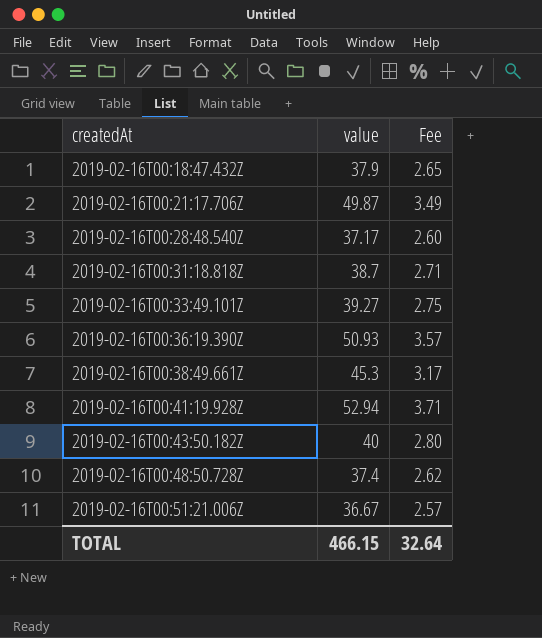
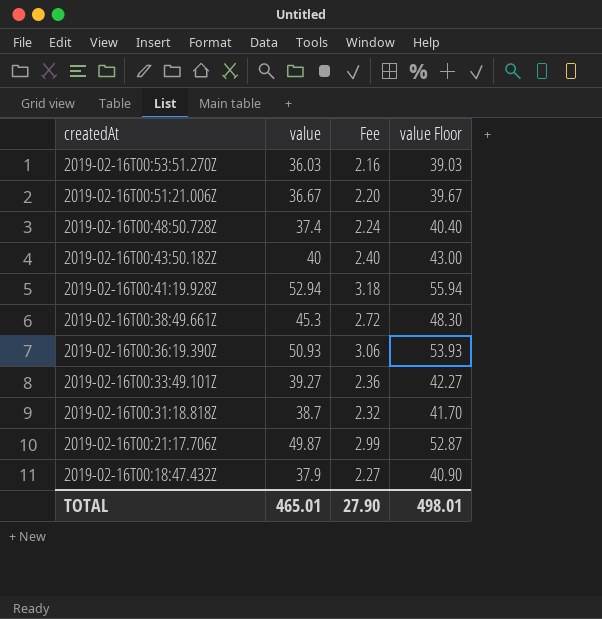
row order: createdAt ascending -> createdAt descending
column Fee | formula: [value] * 0.07 -> [value] * 0.06
column value Floor | formula: none -> [value] + 3
row 2019-02-16T00:28:48.540Z: 37.17 | 2.60 -> none
row 2019-02-16T00:53:51.270Z: none -> 36.03 | 2.16 | 39.03
TOTAL | value: 466.15 -> 465.01
TOTAL | Fee: 32.64 -> 27.90

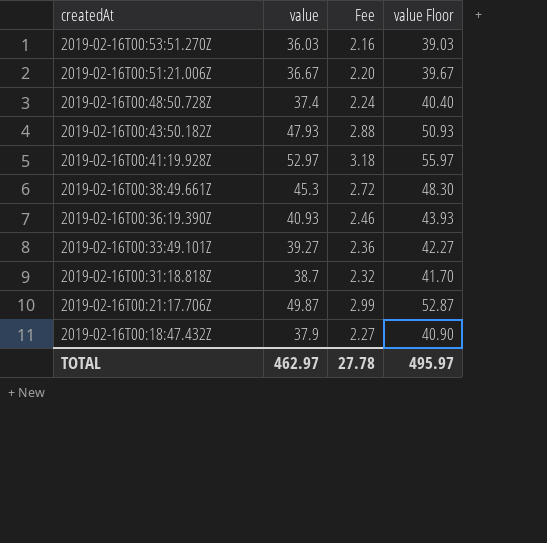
2019-02-16T00:43:50.182Z | value: 40 -> 47.93
2019-02-16T00:43:50.182Z | Fee: 2.40 -> 2.88
2019-02-16T00:43:50.182Z | value Floor: 43.00 -> 50.93
2019-02-16T00:41:19.928Z | value: 52.94 -> 52.97
2019-02-16T00:41:19.928Z | value Floor: 55.94 -> 55.97
2019-02-16T00:36:19.390Z | value: 50.93 -> 40.93
2019-02-16T00:36:19.390Z | Fee: 3.06 -> 2.46
2019-02-16T00:36:19.390Z | value Floor: 53.93 -> 43.93
TOTAL | value: 465.01 -> 462.97
TOTAL | Fee: 27.90 -> 27.78
TOTAL | value Floor: 498.01 -> 495.97

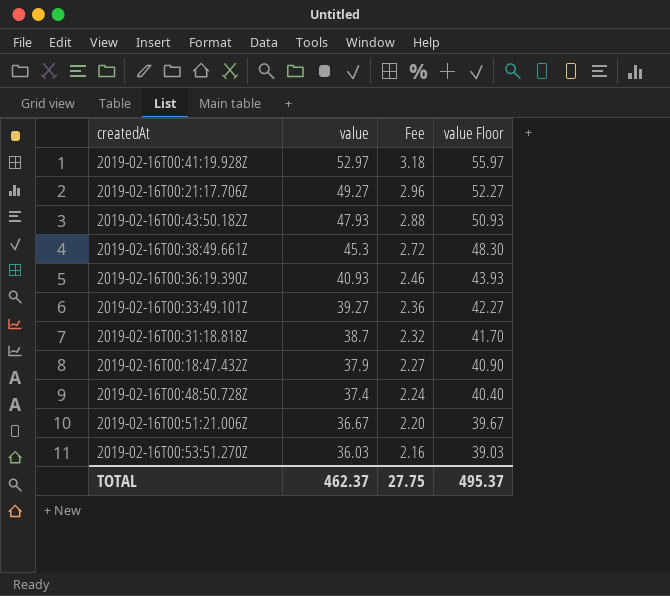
row order: createdAt descending -> value descending
2019-02-16T00:21:17.706Z | value: 49.87 -> 49.27
2019-02-16T00:21:17.706Z | Fee: 2.99 -> 2.96
2019-02-16T00:21:17.706Z | value Floor: 52.87 -> 52.27
TOTAL | value: 462.97 -> 462.37
TOTAL | Fee: 27.78 -> 27.75
TOTAL | value Floor: 495.97 -> 495.37

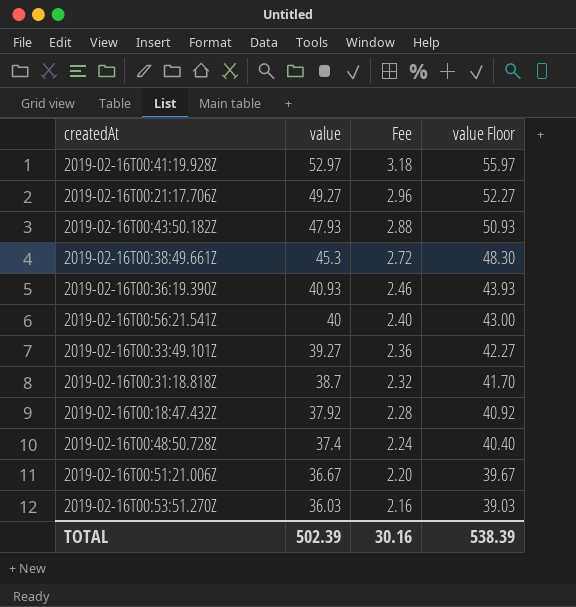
row 2019-02-16T00:56:21.541Z: none -> 40 | 2.40 | 43.00
2019-02-16T00:18:47.432Z | value: 37.9 -> 37.92
2019-02-16T00:18:47.432Z | Fee: 2.27 -> 2.28
2019-02-16T00:18:47.432Z | value Floor: 40.90 -> 40.92
TOTAL | value: 462.37 -> 502.39
TOTAL | Fee: 27.75 -> 30.16
TOTAL | value Floor: 495.37 -> 538.39

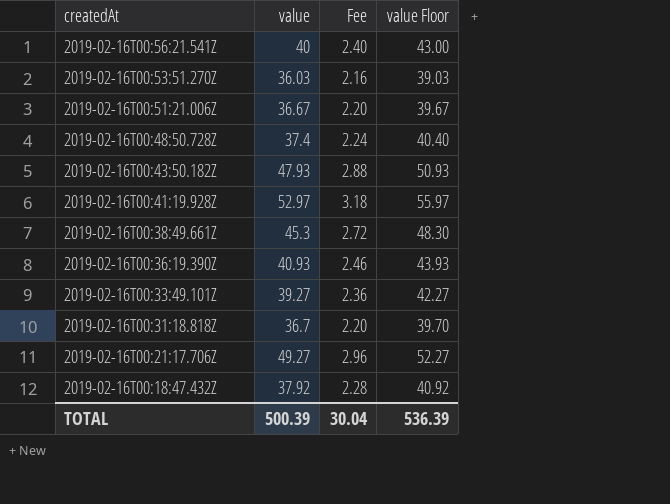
row order: value descending -> createdAt descending
2019-02-16T00:31:18.818Z | value: 38.7 -> 36.7
2019-02-16T00:31:18.818Z | Fee: 2.32 -> 2.20
2019-02-16T00:31:18.818Z | value Floor: 41.70 -> 39.70
TOTAL | value: 502.39 -> 500.39
TOTAL | Fee: 30.16 -> 30.04
TOTAL | value Floor: 538.39 -> 536.39

